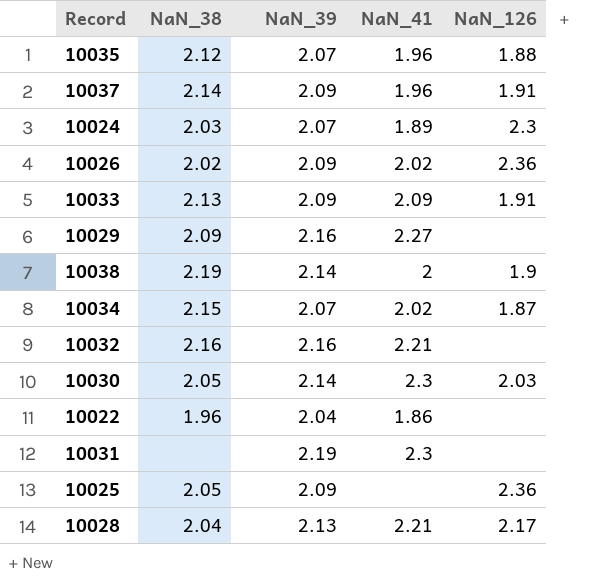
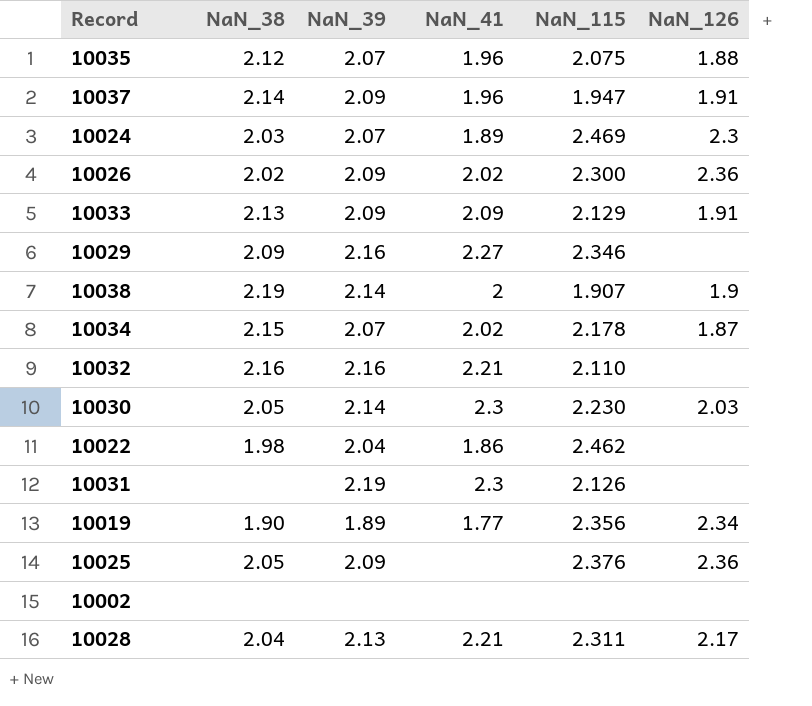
column NaN_115 | position: none -> 5
10022 | NaN_38: 1.96 -> 1.98
row 10019: none -> 1.90 | 1.89 | 1.77 | 2.356 | 2.34
row 10002: none -> none | none | none | none | none

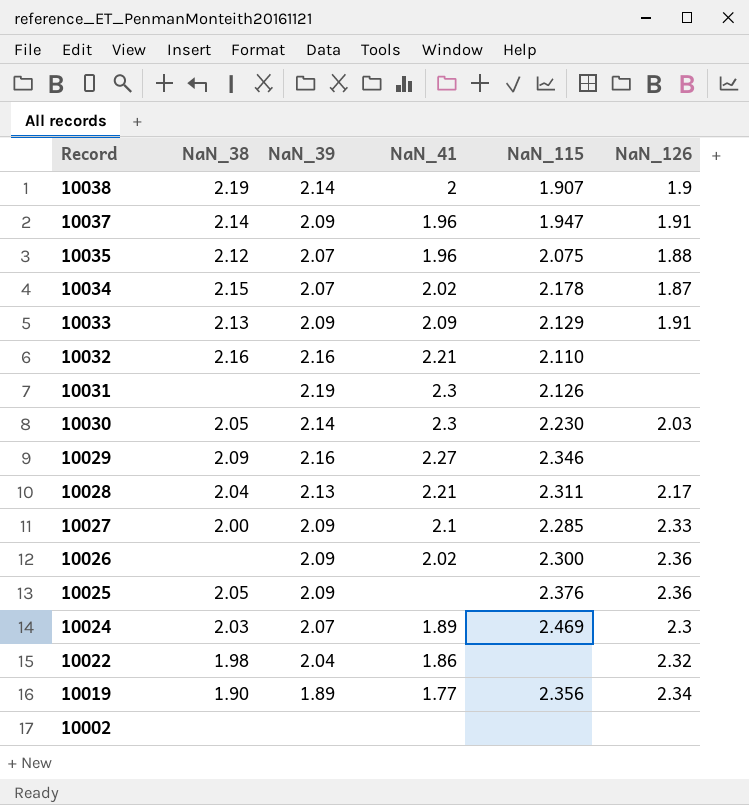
row order: none -> Record descending
row 10027: none -> 2.00 | 2.09 | 2.1 | 2.285 | 2.33
10026 | NaN_38: 2.02 -> none
10022 | NaN_115: 2.462 -> none
10022 | NaN_126: none -> 2.32

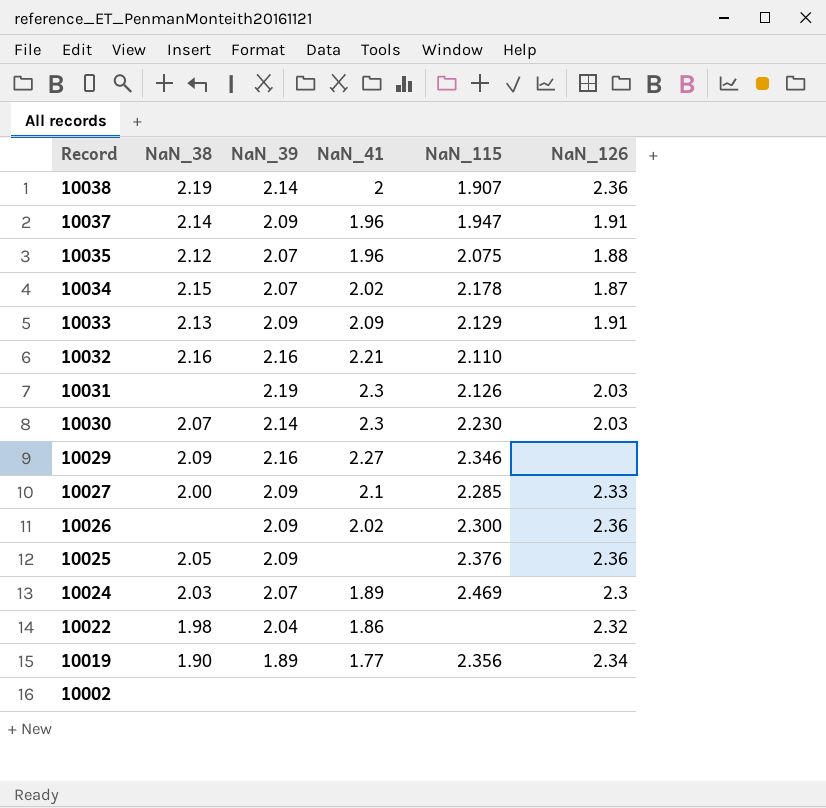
row 10028: 2.04 | 2.13 | 2.21 | 2.311 | 2.17 -> none
10038 | NaN_126: 1.9 -> 2.36
10031 | NaN_126: none -> 2.03
10030 | NaN_38: 2.05 -> 2.07

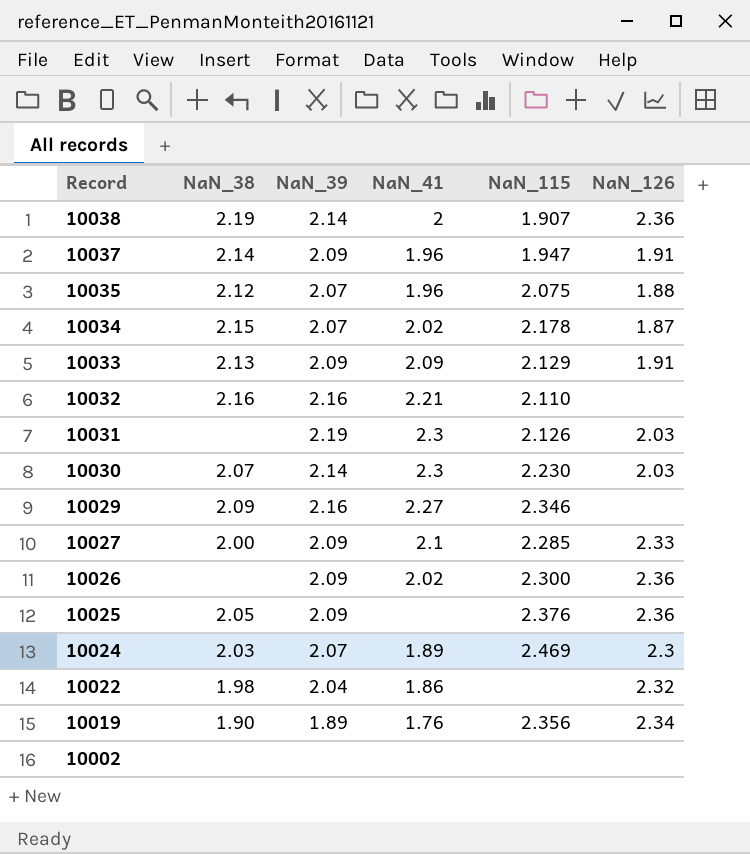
10019 | NaN_41: 1.77 -> 1.76

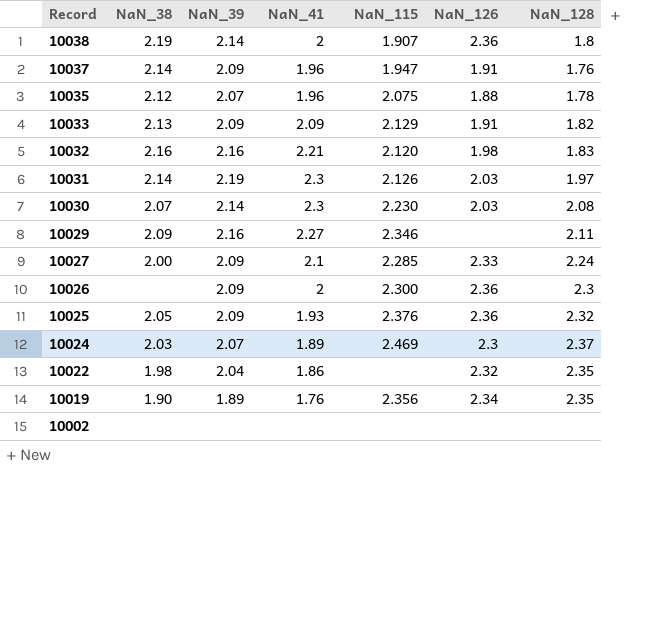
column NaN_128 | position: none -> 7
row 10034: 2.15 | 2.07 | 2.02 | 2.178 | 1.87 -> none
10032 | NaN_115: 2.110 -> 2.120
10032 | NaN_126: none -> 1.98
10031 | NaN_38: none -> 2.14
10026 | NaN_41: 2.02 -> 2
10025 | NaN_41: none -> 1.93

